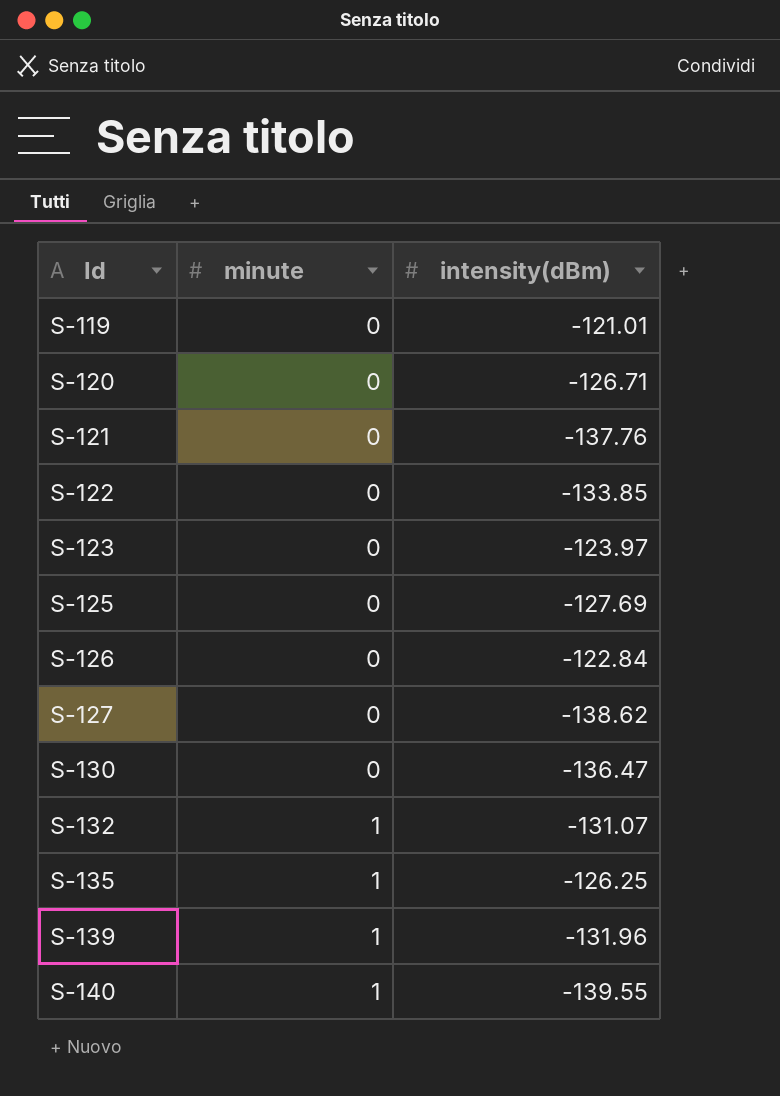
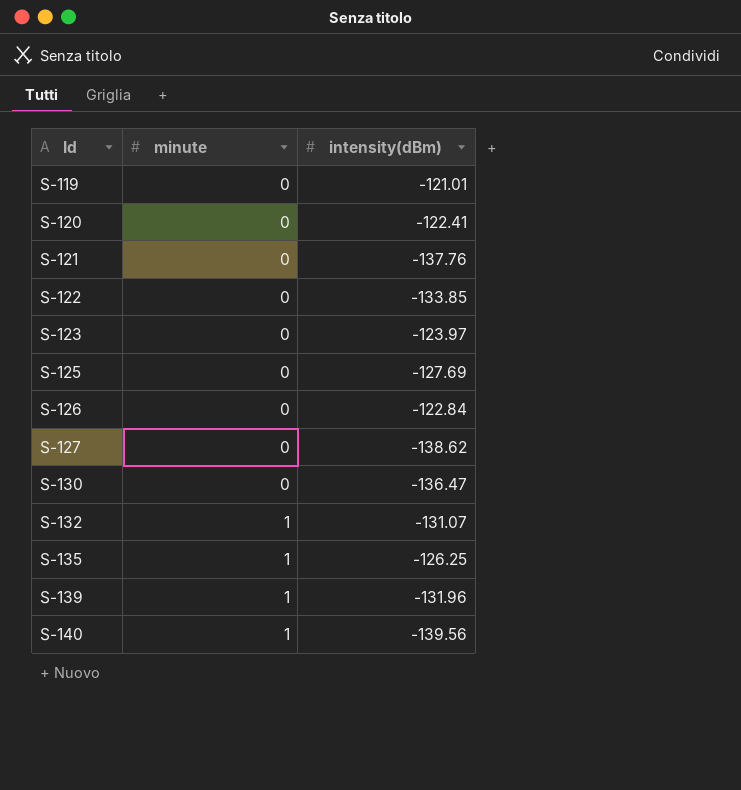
S-120 | intensity(dBm): -126.71 -> -122.41
S-140 | intensity(dBm): -139.55 -> -139.56

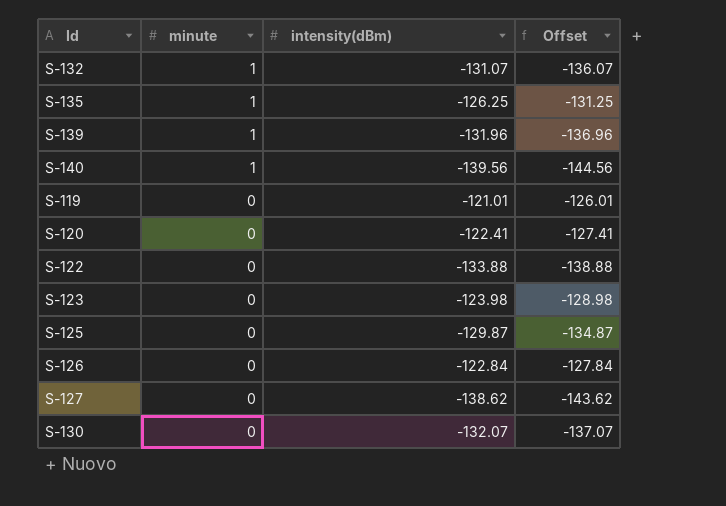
row order: Id ascending -> minute descending
column Offset | formula: none -> [intensity(dBm)] - 5
row S-121: 0 | -137.76 -> none
S-122 | intensity(dBm): -133.85 -> -133.88
S-123 | intensity(dBm): -123.97 -> -123.98
S-125 | intensity(dBm): -127.69 -> -129.87
S-130 | intensity(dBm): -136.47 -> -132.07

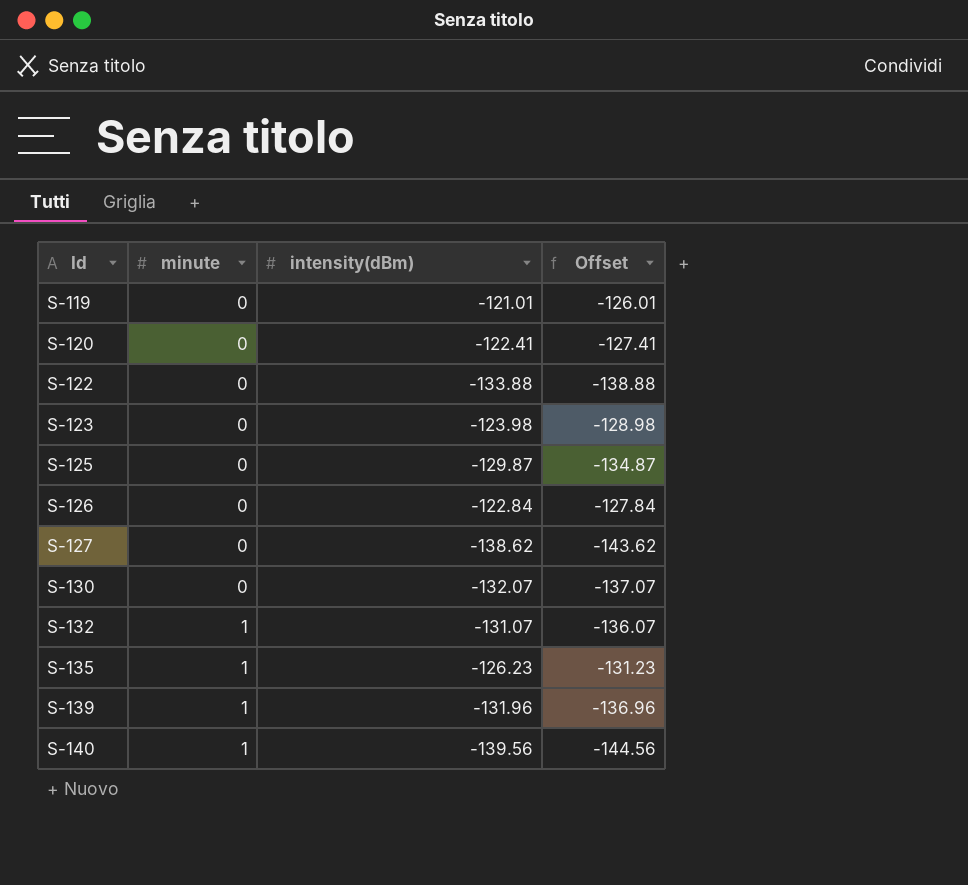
row order: minute descending -> Id ascending
S-135 | intensity(dBm): -126.25 -> -126.23
S-135 | Offset: -131.25 -> -131.23

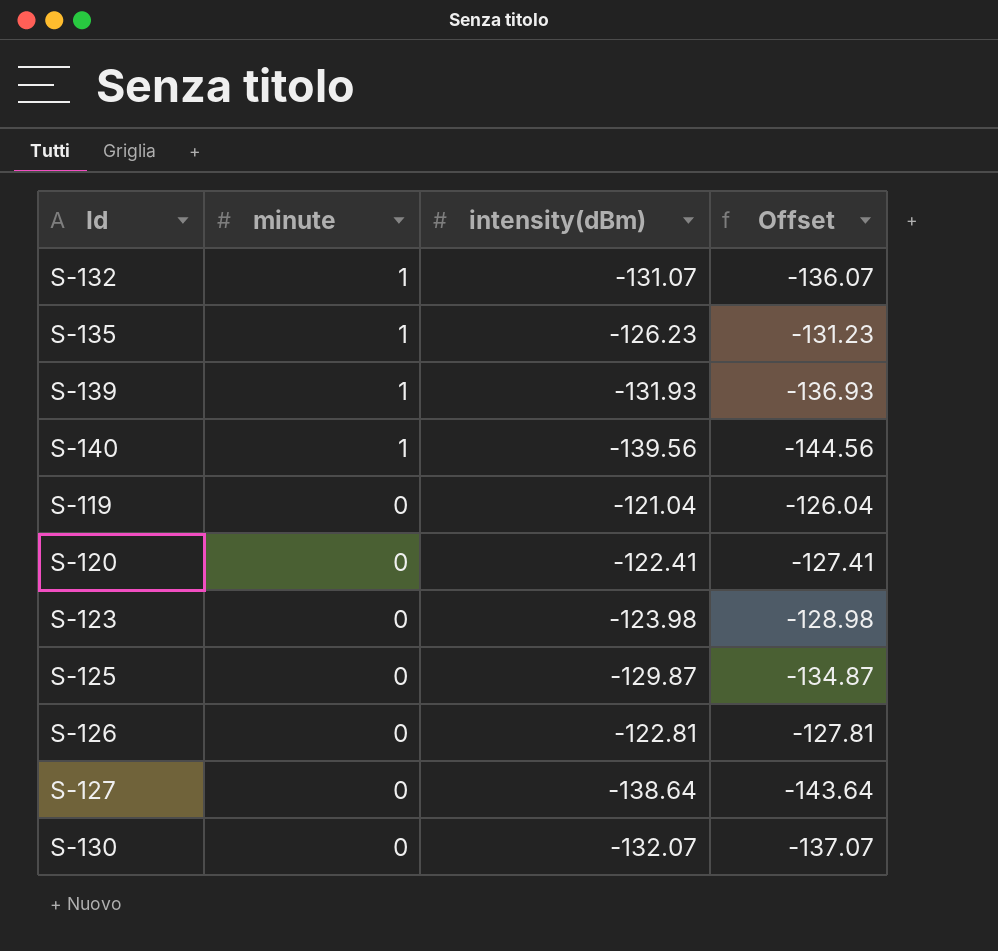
row order: Id ascending -> minute descending
row S-122: 0 | -133.88 | -138.88 -> none
S-139 | intensity(dBm): -131.96 -> -131.93
S-139 | Offset: -136.96 -> -136.93
S-119 | intensity(dBm): -121.01 -> -121.04
S-119 | Offset: -126.01 -> -126.04
S-126 | intensity(dBm): -122.84 -> -122.81
S-126 | Offset: -127.84 -> -127.81
S-127 | intensity(dBm): -138.62 -> -138.64
S-127 | Offset: -143.62 -> -143.64

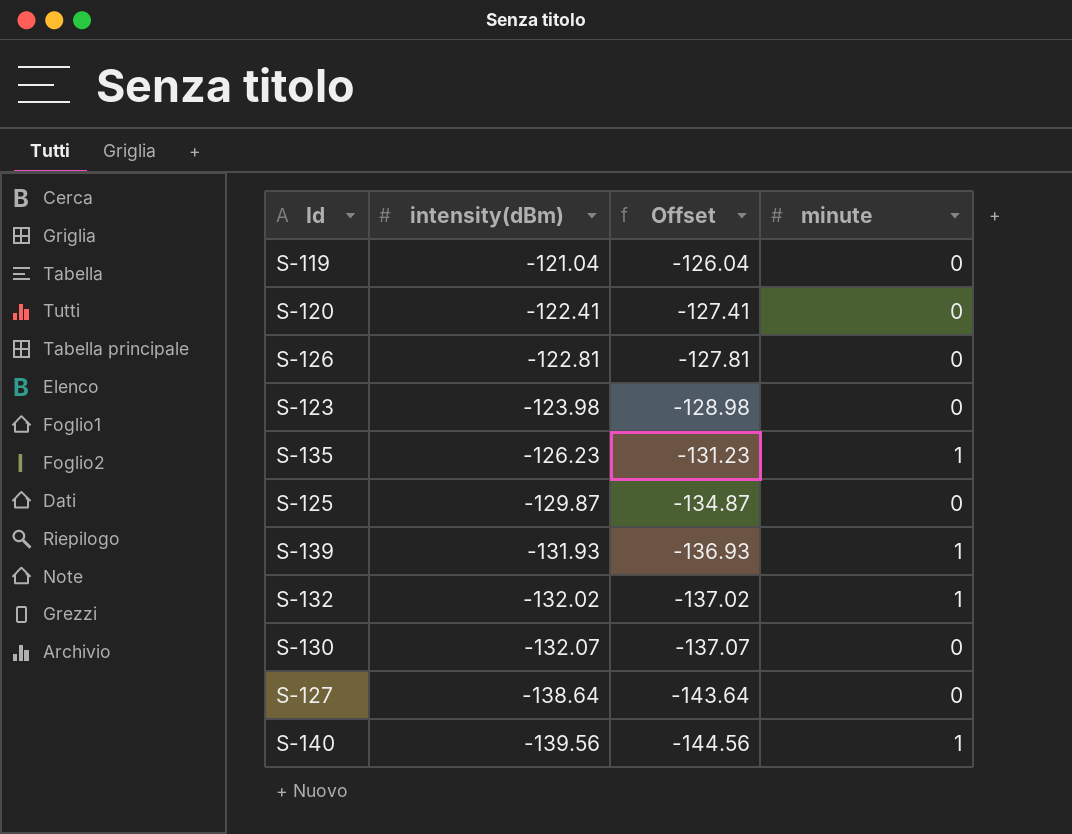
row order: minute descending -> intensity(dBm) descending
column minute | position: 2 -> 4
S-132 | intensity(dBm): -131.07 -> -132.02
S-132 | Offset: -136.07 -> -137.02

